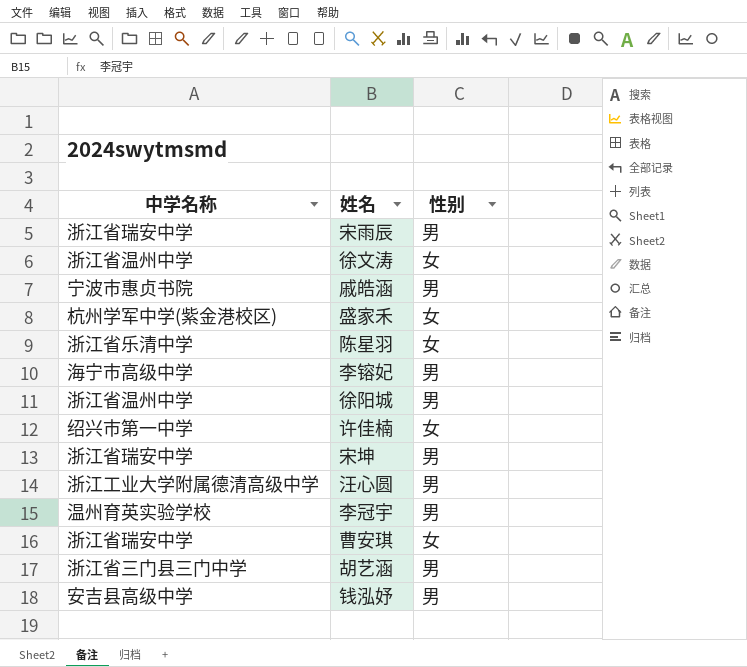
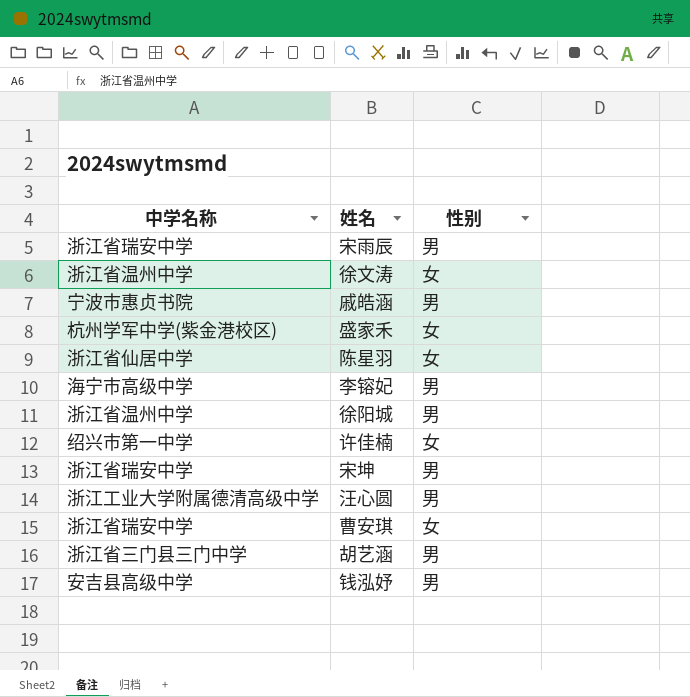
row 李冠宇: 温州育英实验学校 | 男 -> none
陈星羽 | 中学名称: 浙江省乐清中学 -> 浙江省仙居中学

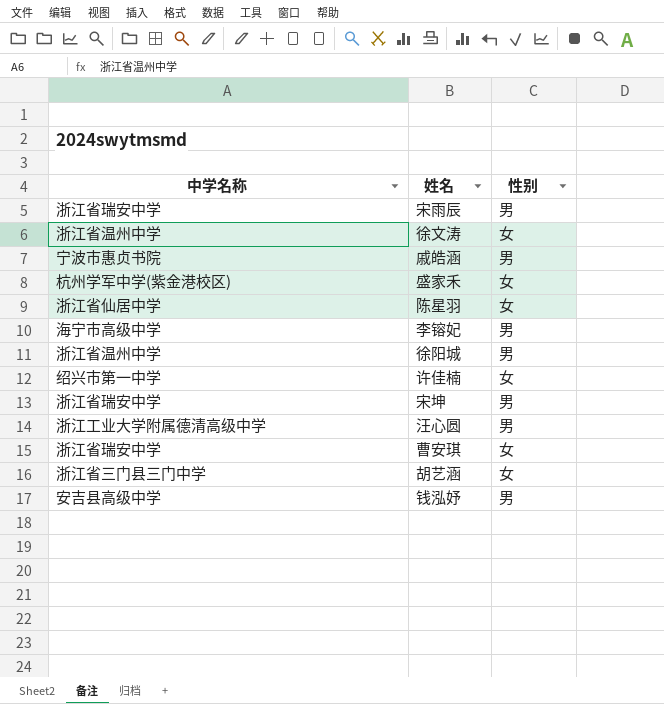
胡艺涵 | 性别: 男 -> 女

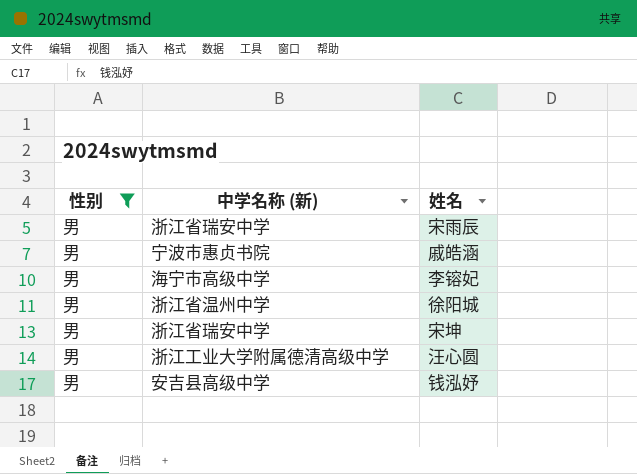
filter: none -> 性别 = 男
column 性别 | position: 3 -> 1
column name: 中学名称 -> 中学名称 (新)

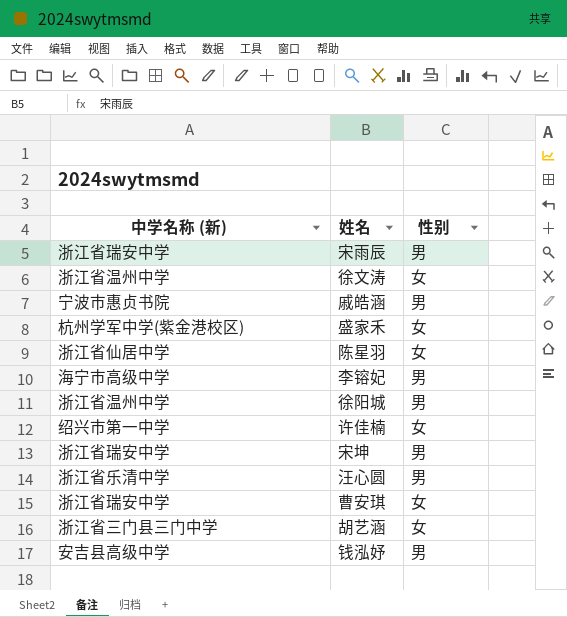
filter: 性别 = 男 -> none
column 性别 | position: 1 -> 3
汪心圆 | 中学名称 (新): 浙江工业大学附属德清高级中学 -> 浙江省乐清中学

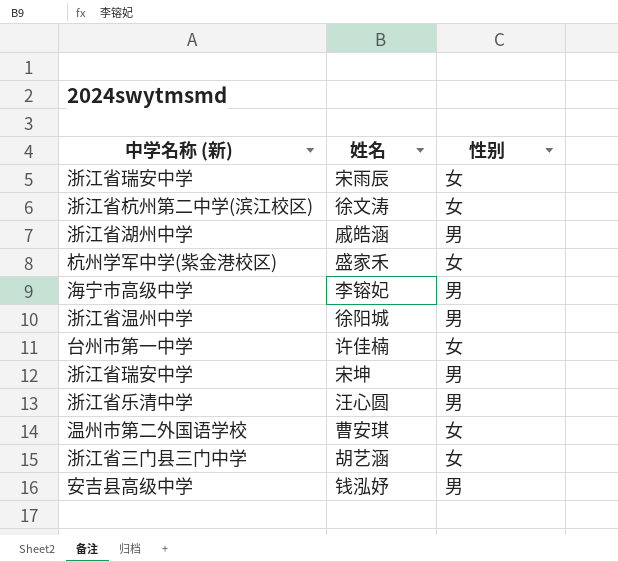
row 陈星羽: 浙江省仙居中学 | 女 -> none
宋雨辰 | 性别: 男 -> 女
徐文涛 | 中学名称 (新): 浙江省温州中学 -> 浙江省杭州第二中学(滨江校区)
戚皓涵 | 中学名称 (新): 宁波市惠贞书院 -> 浙江省湖州中学
许佳楠 | 中学名称 (新): 绍兴市第一中学 -> 台州市第一中学
曹安琪 | 中学名称 (新): 浙江省瑞安中学 -> 温州市第二外国语学校

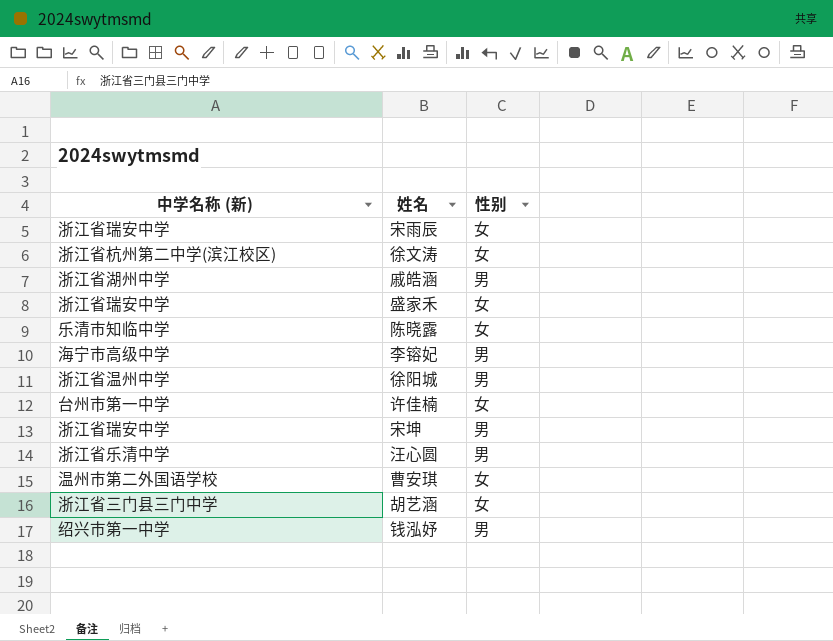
盛家禾 | 中学名称 (新): 杭州学军中学(紫金港校区) -> 浙江省瑞安中学
row 陈晓露: none -> 乐清市知临中学 | 女
钱泓妤 | 中学名称 (新): 安吉县高级中学 -> 绍兴市第一中学

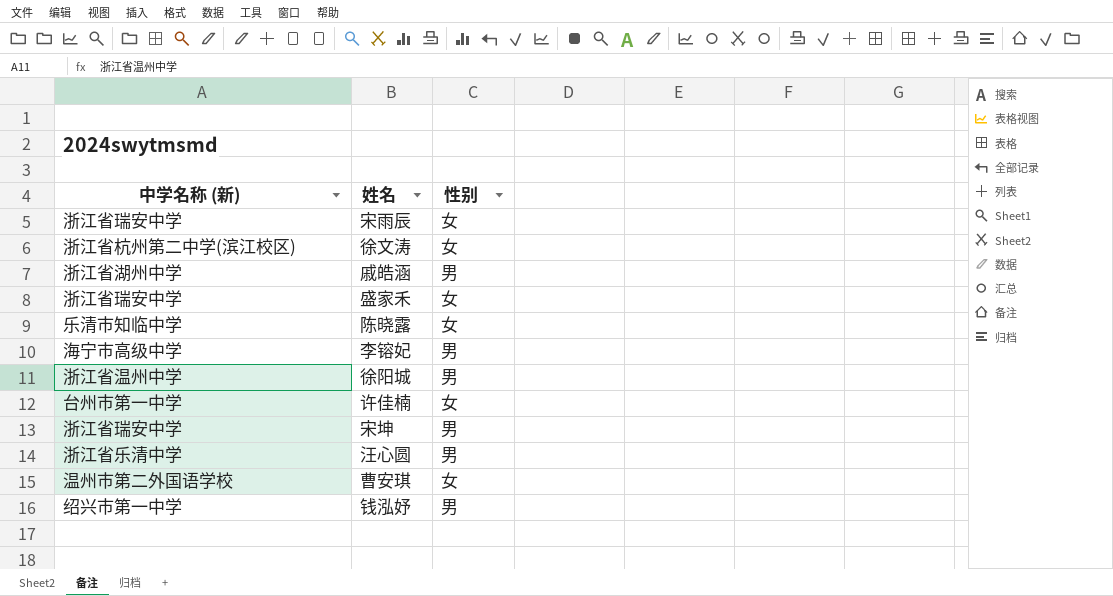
row 胡艺涵: 浙江省三门县三门中学 | 女 -> none

